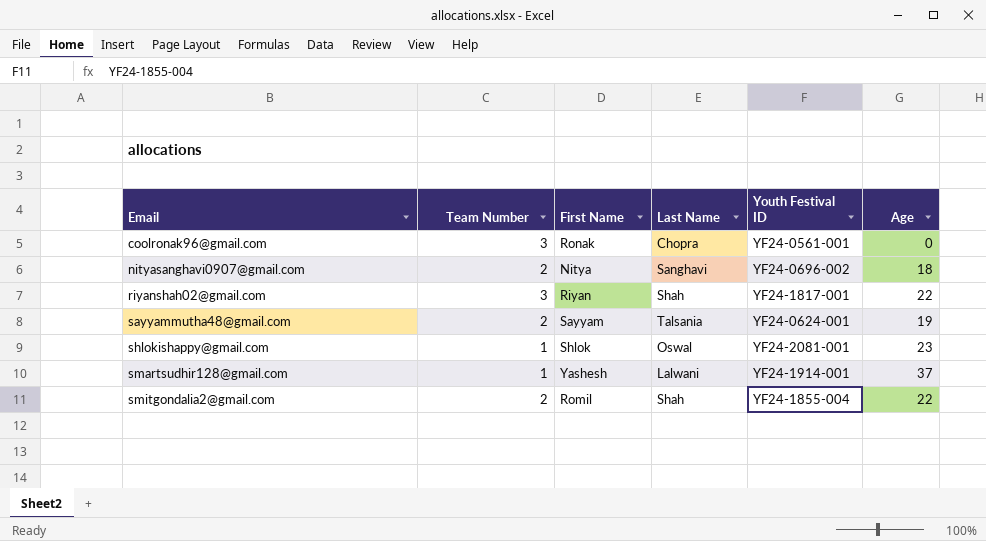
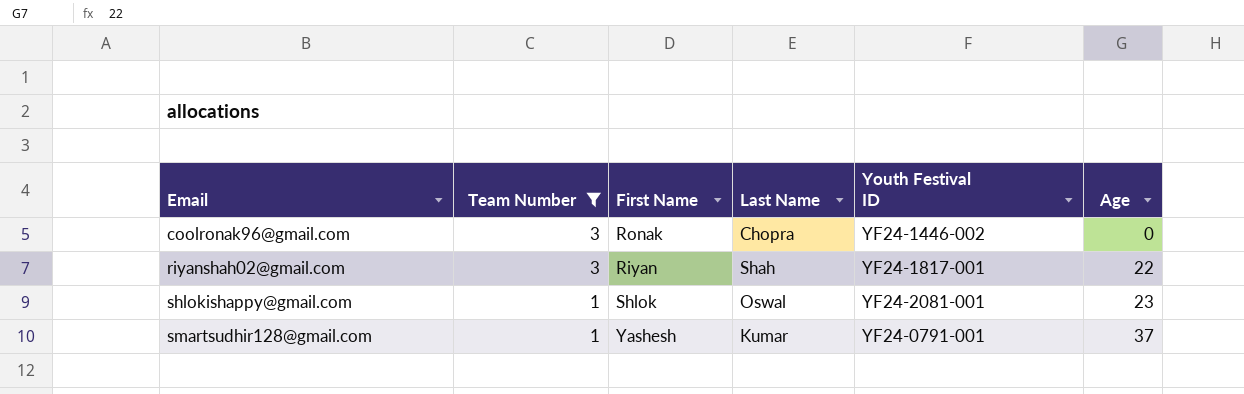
filter: none -> Team Number != 2
coolronak96@gmail.com | Youth Festival ID: YF24-0561-001 -> YF24-1446-002
smartsudhir128@gmail.com | Last Name: Lalwani -> Kumar
smartsudhir128@gmail.com | Youth Festival ID: YF24-1914-001 -> YF24-0791-001

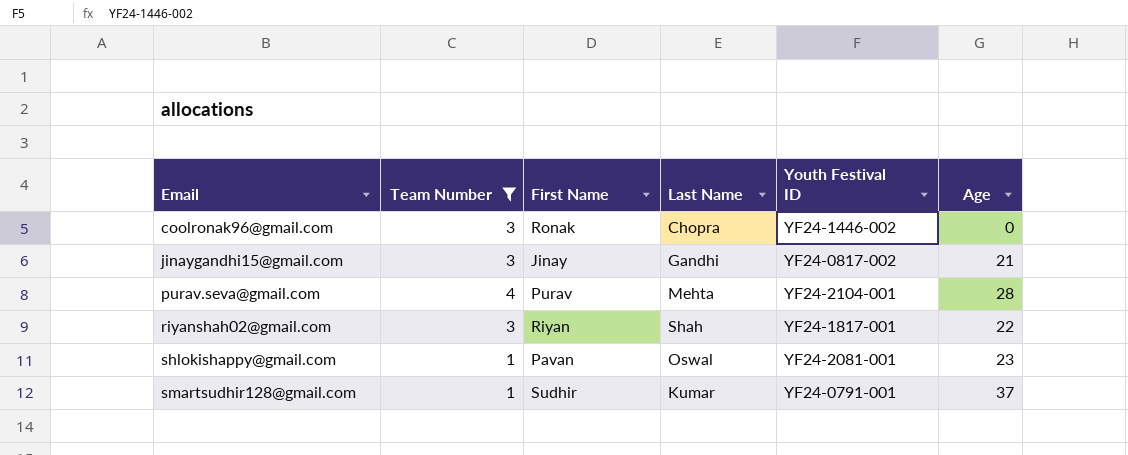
row jinaygandhi15@gmail.com: none -> 3 | Jinay | Gandhi | YF24-0817-002 | 21
row purav.seva@gmail.com: none -> 4 | Purav | Mehta | YF24-2104-001 | 28
shlokishappy@gmail.com | First Name: Shlok -> Pavan
smartsudhir128@gmail.com | First Name: Yashesh -> Sudhir

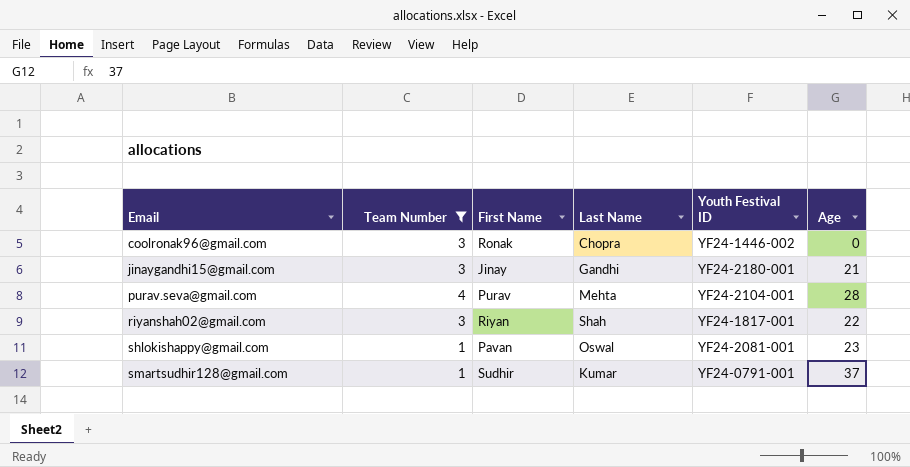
jinaygandhi15@gmail.com | Youth Festival ID: YF24-0817-002 -> YF24-2180-001

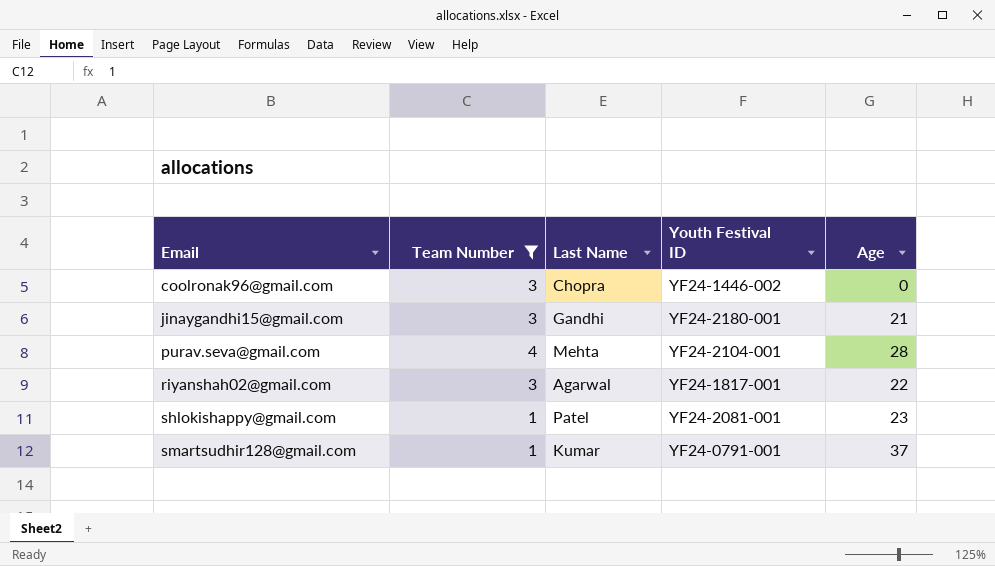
column First Name | position: 3 -> none
riyanshah02@gmail.com | Last Name: Shah -> Agarwal
shlokishappy@gmail.com | Last Name: Oswal -> Patel

